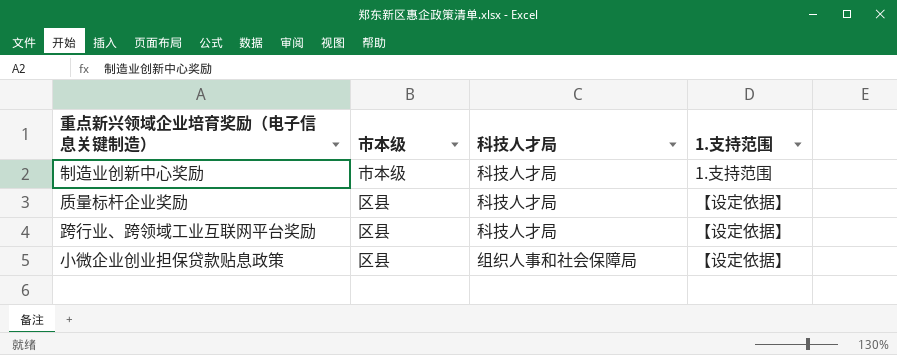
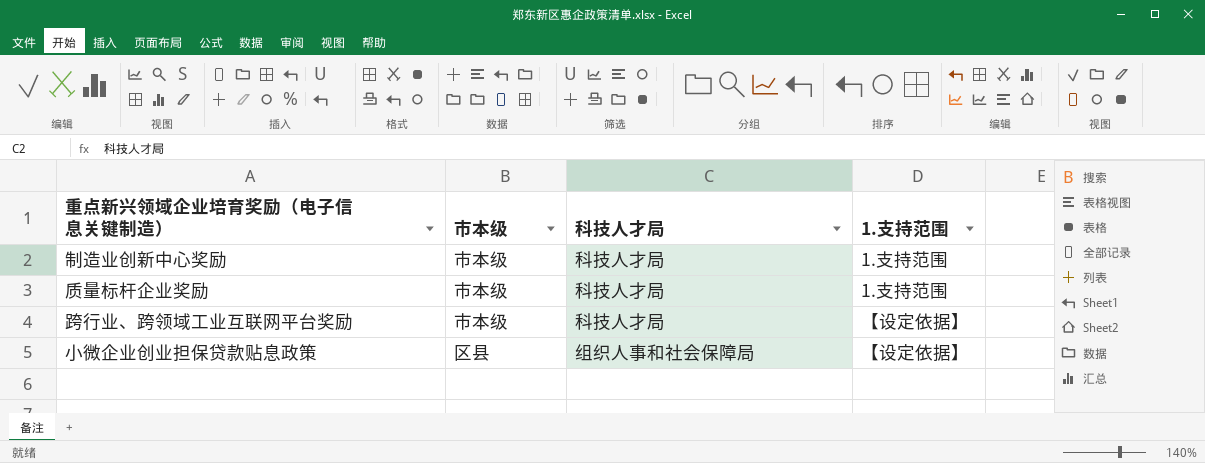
质量标杆企业奖励 | 市本级: 区县 -> 市本级
质量标杆企业奖励 | 1.支持范围: 【设定依据】 -> 1.支持范围
跨行业、跨领域工业互联网平台奖励 | 市本级: 区县 -> 市本级

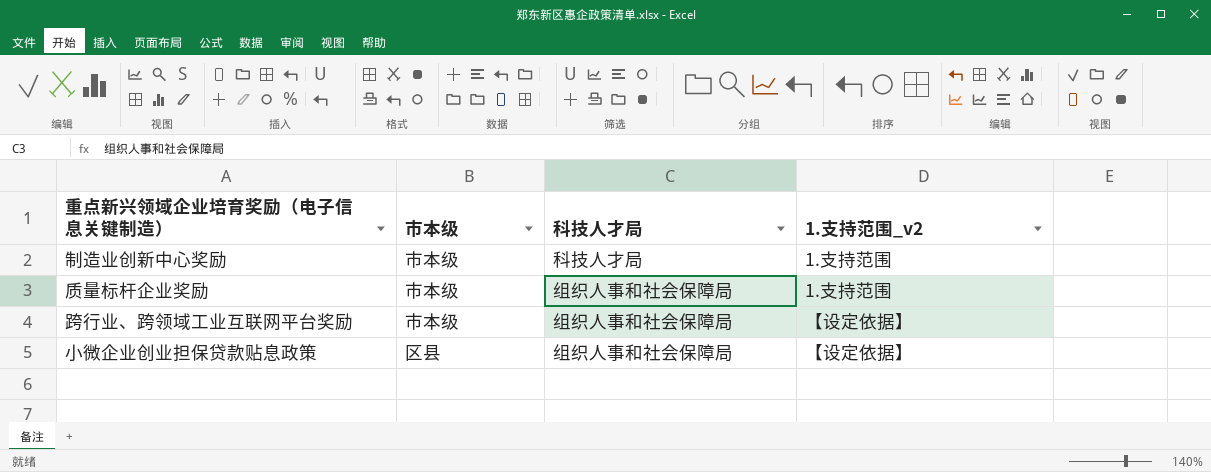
column name: 1.支持范围 -> 1.支持范围_v2
质量标杆企业奖励 | 科技人才局: 科技人才局 -> 组织人事和社会保障局
跨行业、跨领域工业互联网平台奖励 | 科技人才局: 科技人才局 -> 组织人事和社会保障局

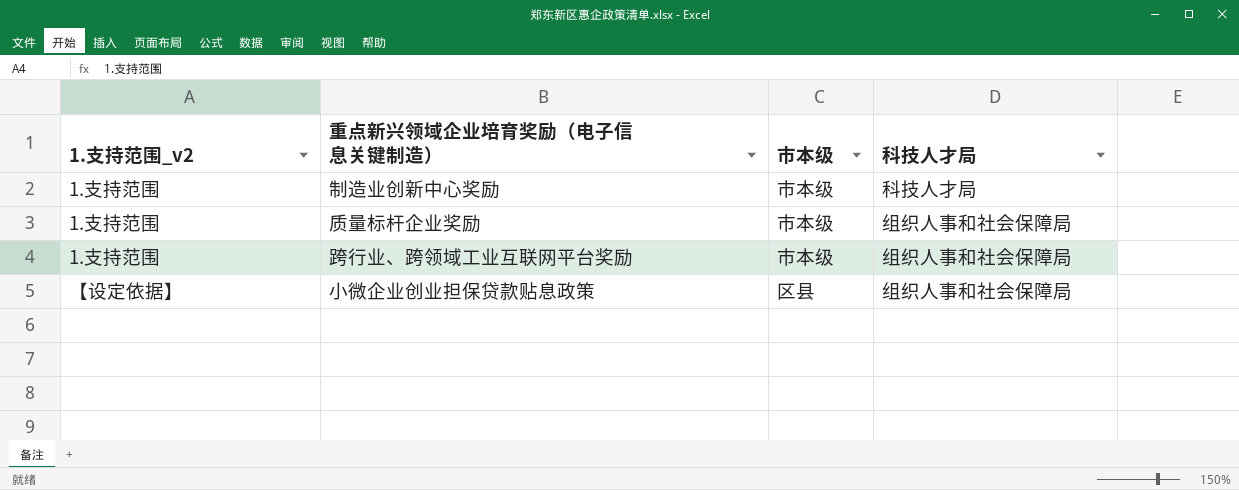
column 1.支持范围_v2 | position: 4 -> 1
跨行业、跨领域工业互联网平台奖励 | 1.支持范围_v2: 【设定依据】 -> 1.支持范围

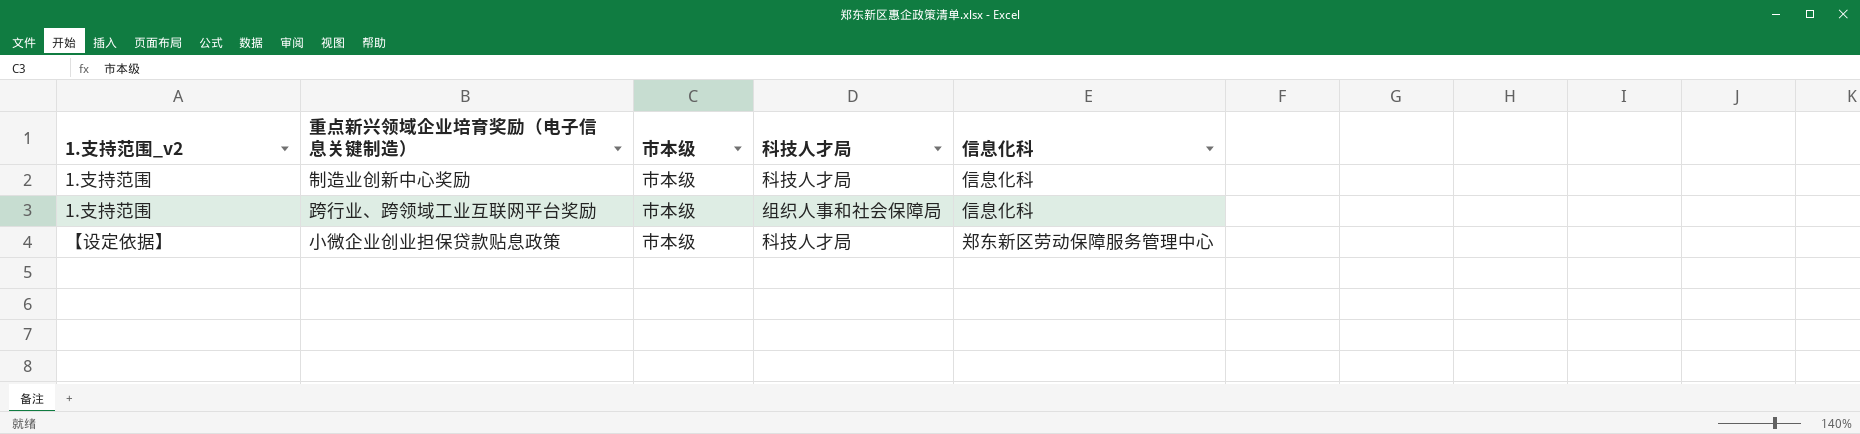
column 信息化科 | position: none -> 5
row 质量标杆企业奖励: 1.支持范围 | 市本级 | 组织人事和社会保障局 -> none
小微企业创业担保贷款贴息政策 | 市本级: 区县 -> 市本级
小微企业创业担保贷款贴息政策 | 科技人才局: 组织人事和社会保障局 -> 科技人才局

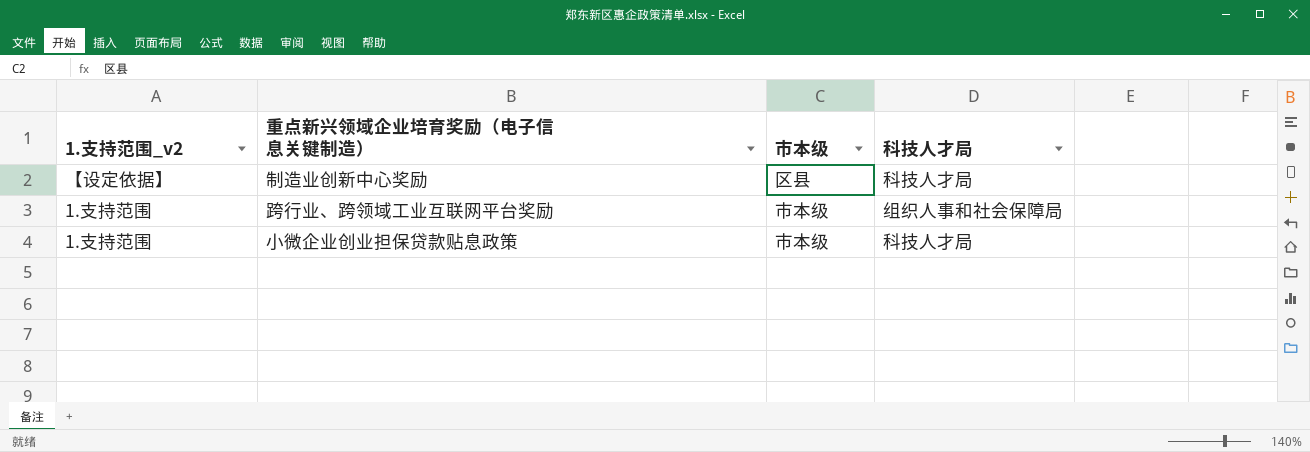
column 信息化科 | position: 5 -> none
制造业创新中心奖励 | 1.支持范围_v2: 1.支持范围 -> 【设定依据】
制造业创新中心奖励 | 市本级: 市本级 -> 区县
小微企业创业担保贷款贴息政策 | 1.支持范围_v2: 【设定依据】 -> 1.支持范围

